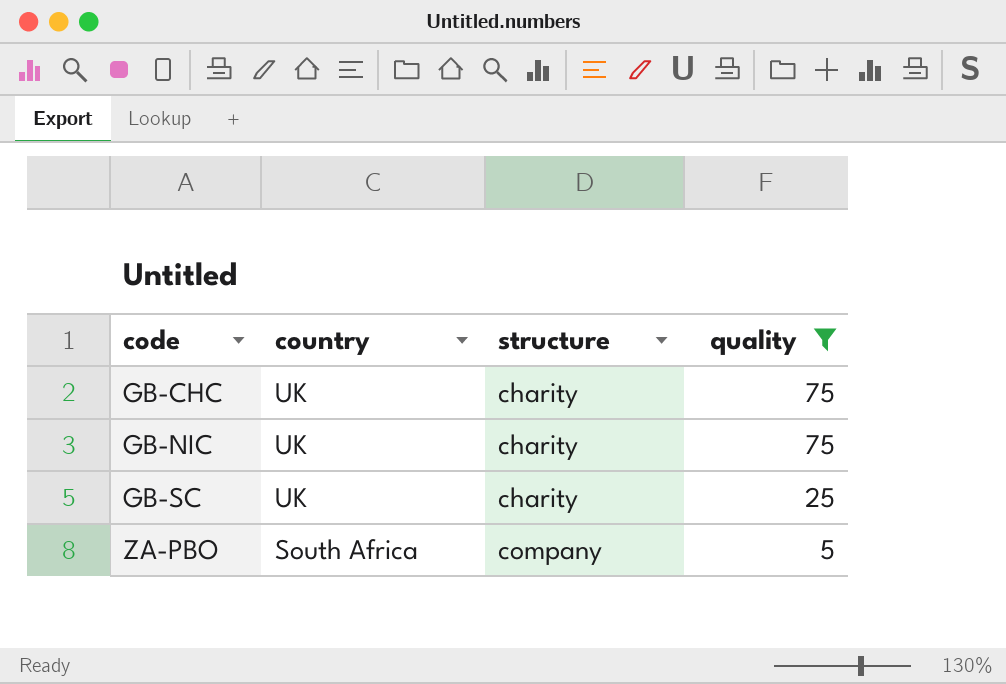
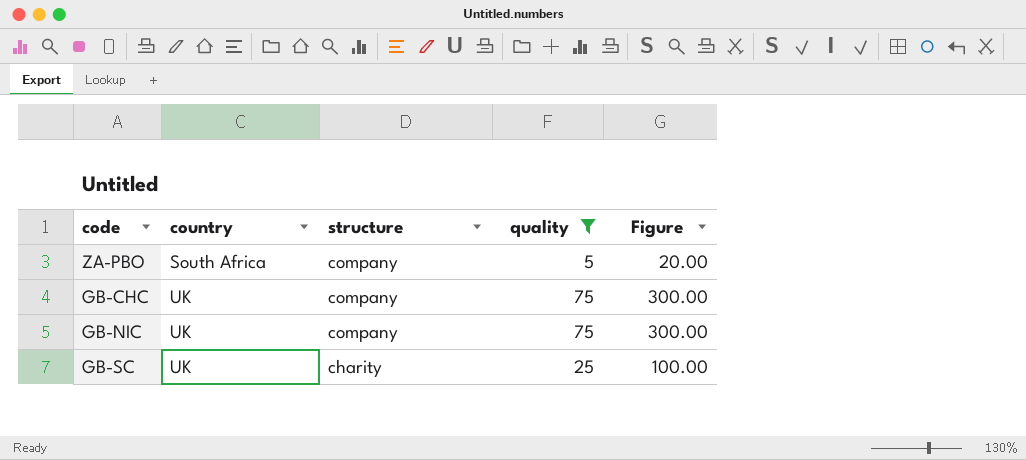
row order: code ascending -> country ascending
column Figure | formula: none -> [quality] * 4
GB-CHC | structure: charity -> company
GB-NIC | structure: charity -> company

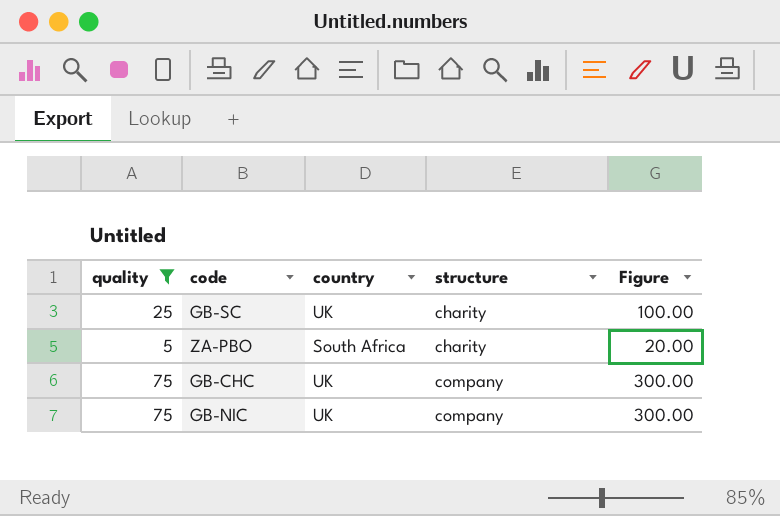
row order: country ascending -> structure ascending
column quality | position: 4 -> 1
ZA-PBO | structure: company -> charity

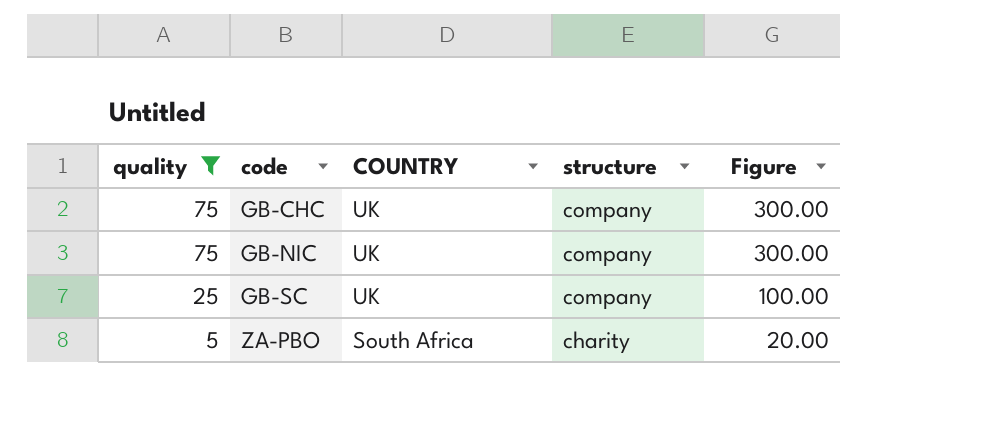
row order: structure ascending -> quality descending
column name: country -> COUNTRY
GB-SC | structure: charity -> company

